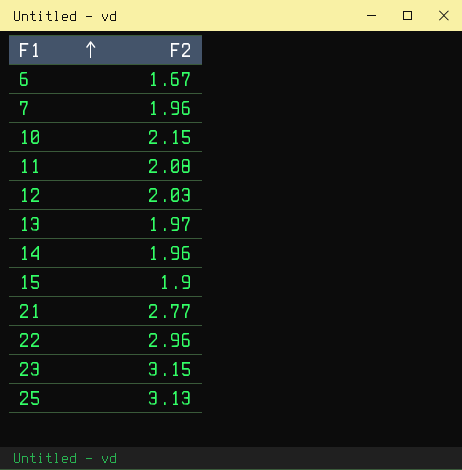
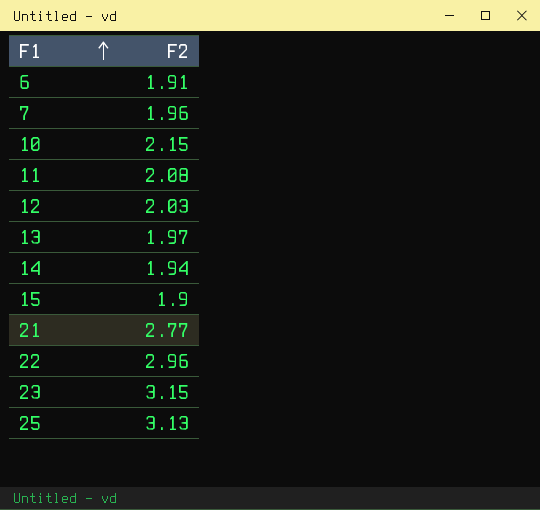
6 | F2: 1.67 -> 1.91
14 | F2: 1.96 -> 1.94

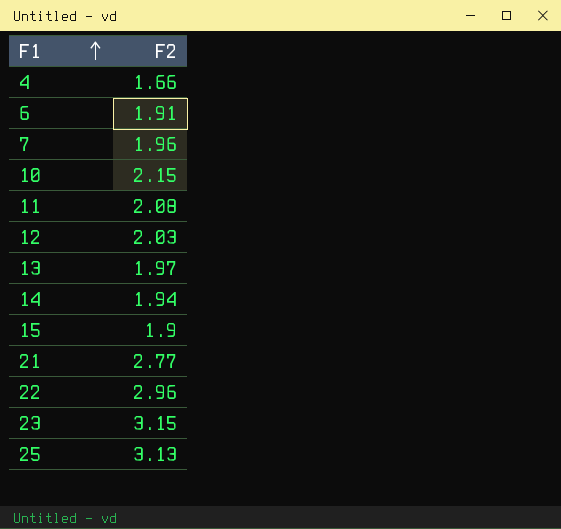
row 4: none -> 1.66

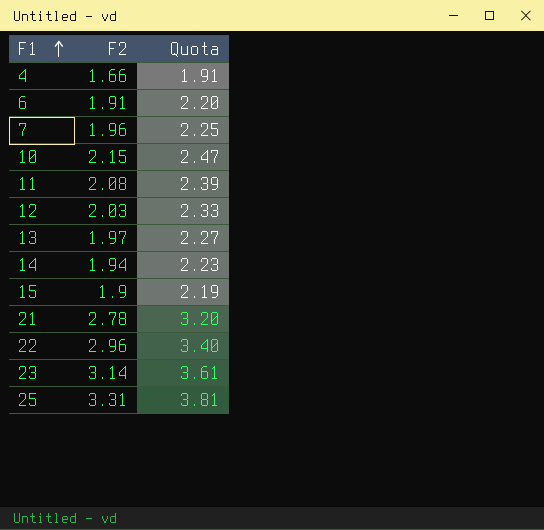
column Quota | formula: none -> [F2] * 1.15
21 | F2: 2.77 -> 2.78
23 | F2: 3.15 -> 3.14
25 | F2: 3.13 -> 3.31

